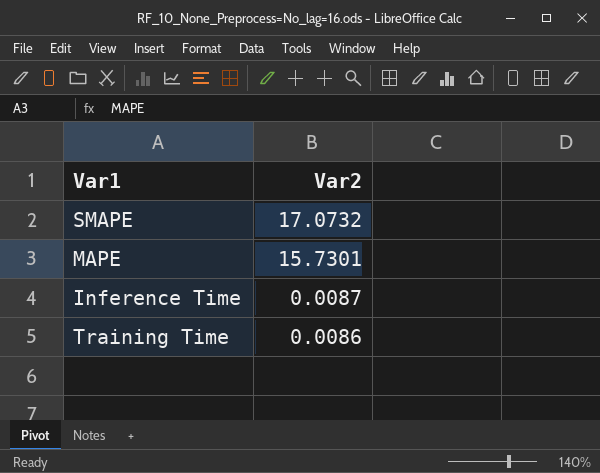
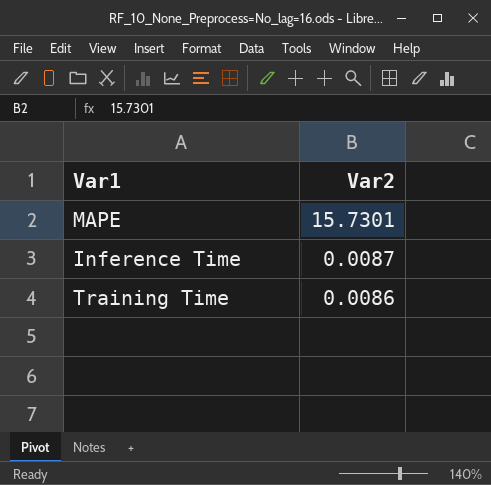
row SMAPE: 17.0732 -> none

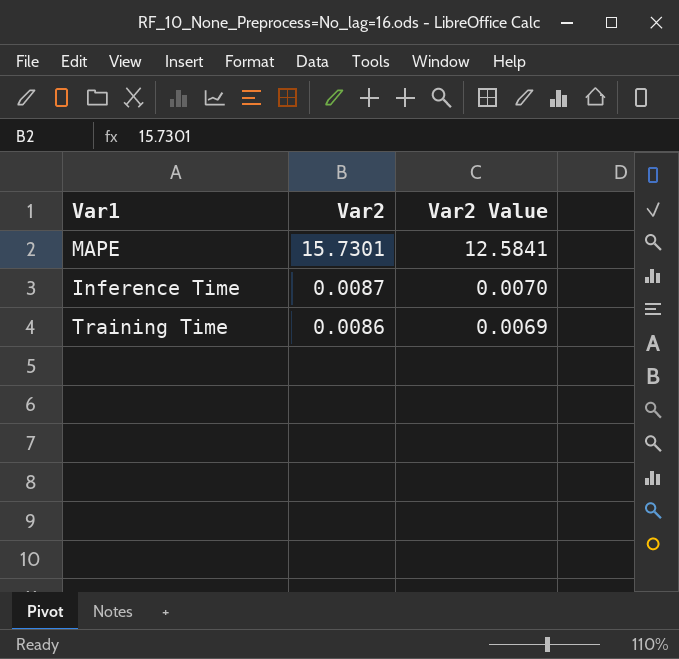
column Var2 Value | formula: none -> [Var2] * 0.8

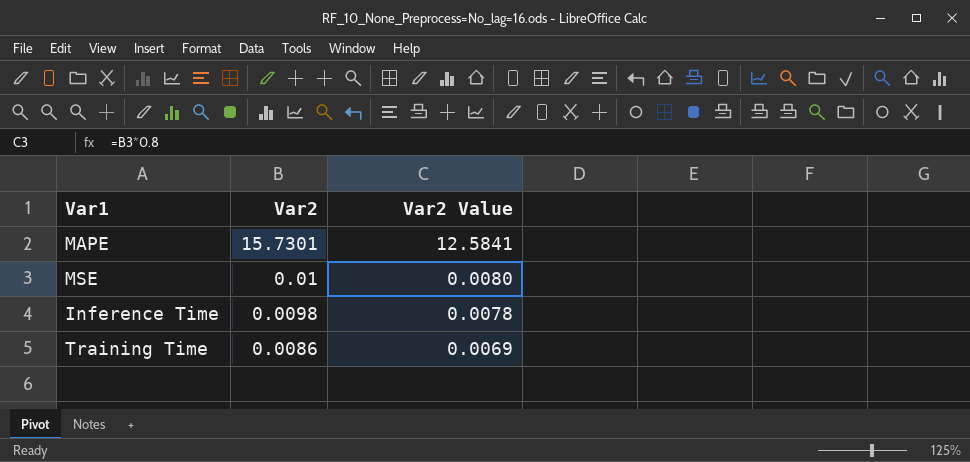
row MSE: none -> 0.01 | 0.0080
Inference Time | Var2: 0.0087 -> 0.0098
Inference Time | Var2 Value: 0.0070 -> 0.0078

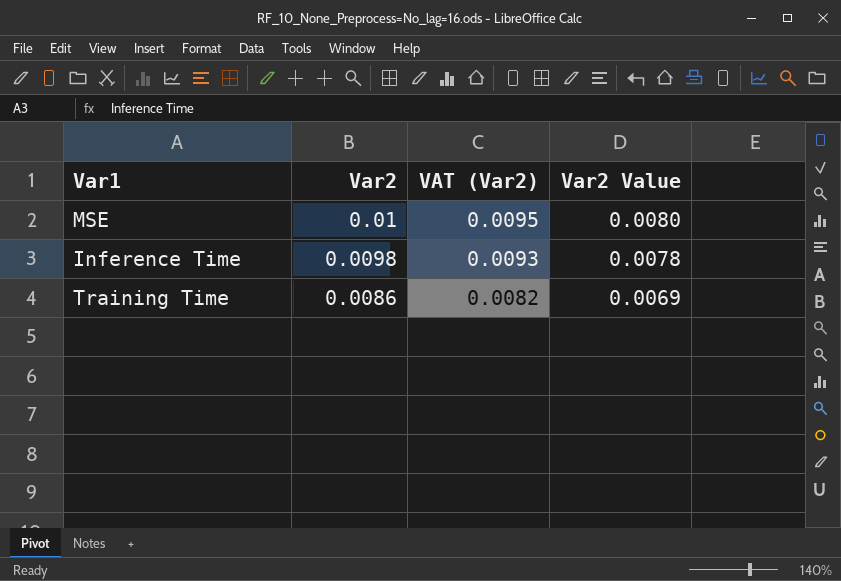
column VAT (Var2) | formula: none -> [Var2] * 0.95
row MAPE: 15.7301 | 12.5841 -> none

